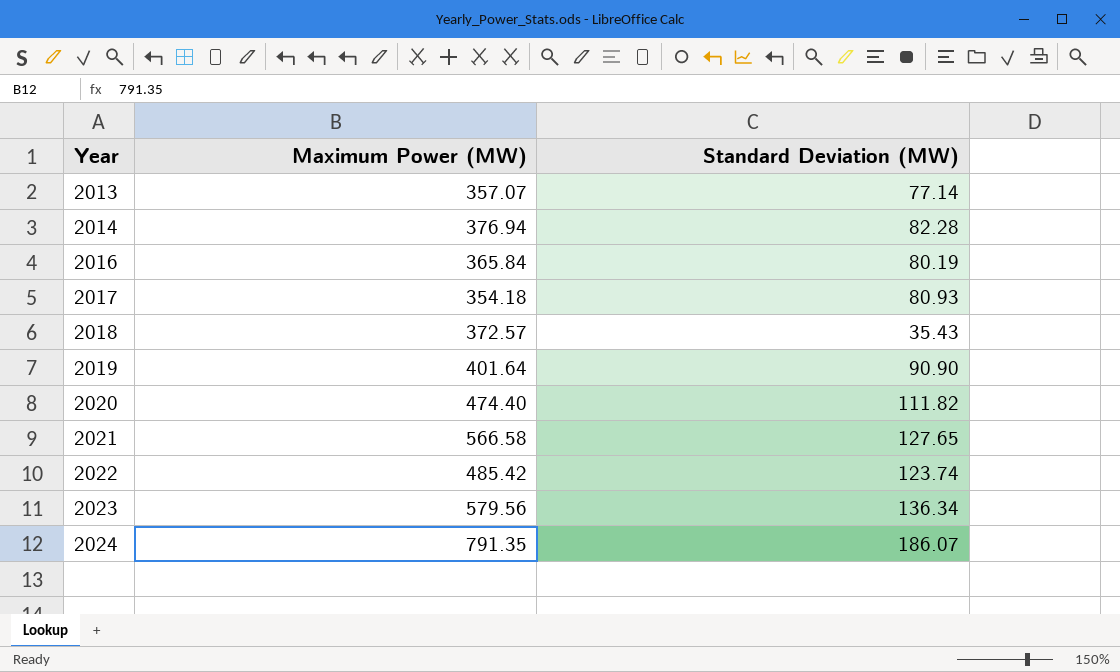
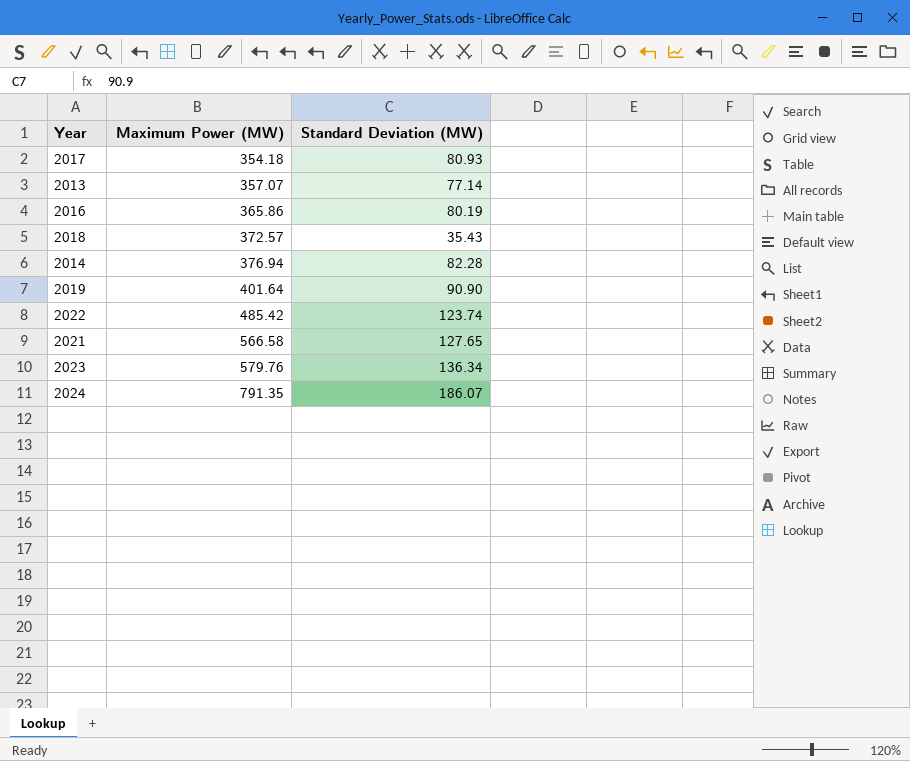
row order: Year ascending -> Maximum Power (MW) ascending
row 2020: 474.40 | 111.82 -> none
2016 | Maximum Power (MW): 365.84 -> 365.86
2023 | Maximum Power (MW): 579.56 -> 579.76

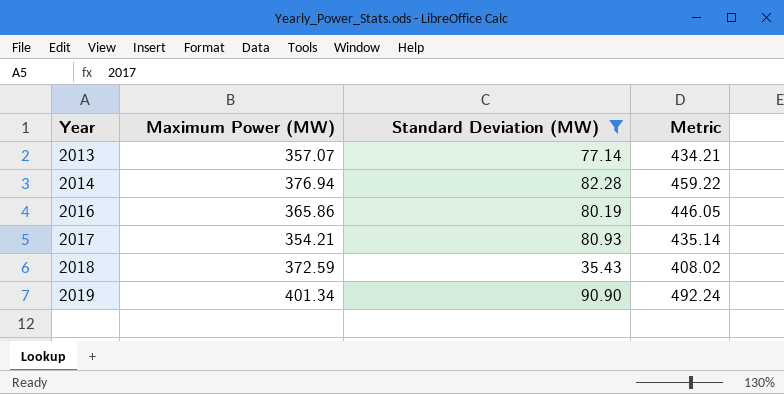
filter: none -> Standard Deviation (MW) <= 90.90
row order: Maximum Power (MW) ascending -> Year ascending
column Metric | formula: none -> [Maximum Power (MW)] + [Standard Deviation (MW)]
2017 | Maximum Power (MW): 354.18 -> 354.21
2018 | Maximum Power (MW): 372.57 -> 372.59
2019 | Maximum Power (MW): 401.64 -> 401.34

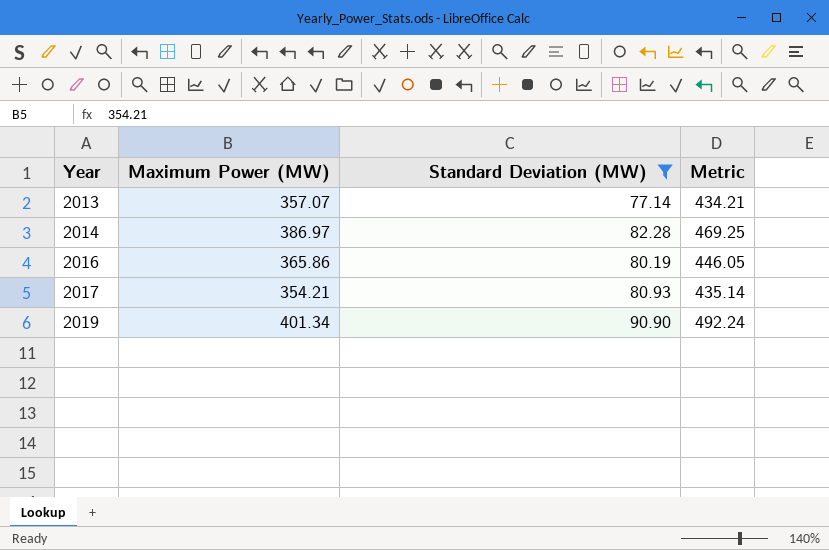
row 2018: 372.59 | 35.43 | 408.02 -> none
2014 | Maximum Power (MW): 376.94 -> 386.97
2014 | Metric: 459.22 -> 469.25

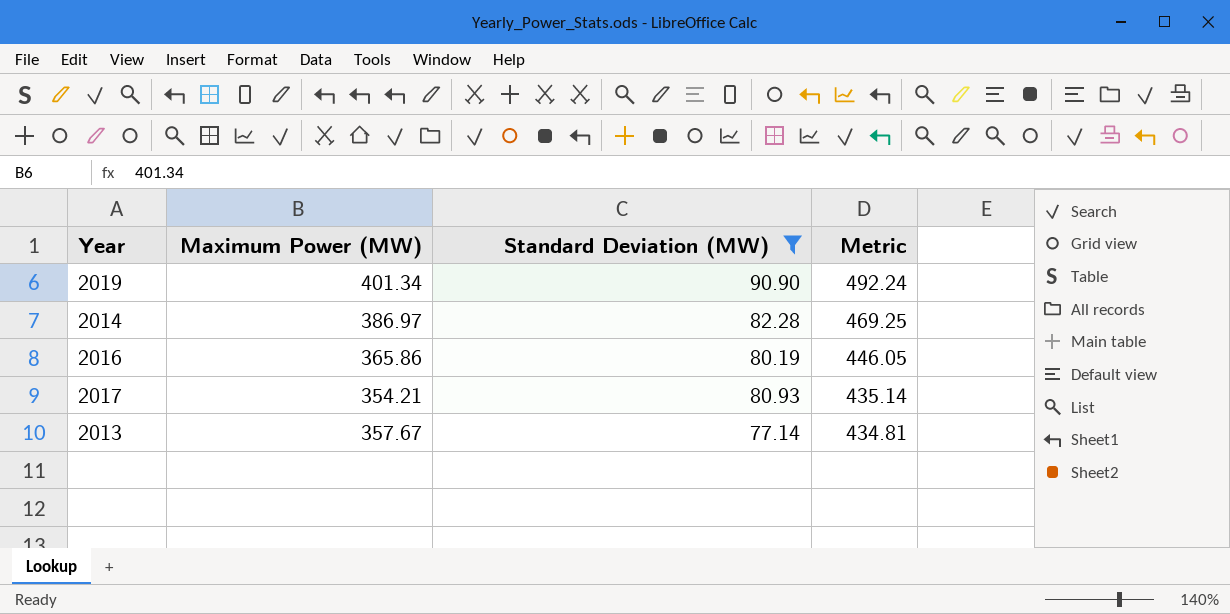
row order: Year ascending -> Metric descending
2013 | Maximum Power (MW): 357.07 -> 357.67
2013 | Metric: 434.21 -> 434.81

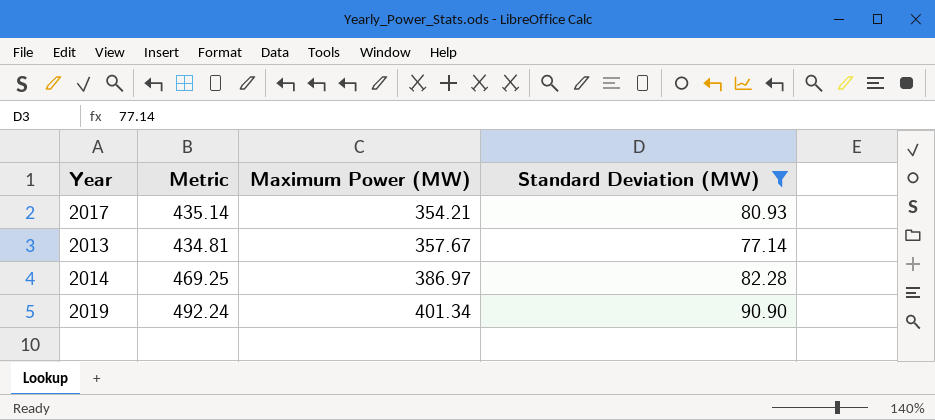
row order: Metric descending -> Maximum Power (MW) ascending
column Metric | position: 4 -> 2
row 2016: 365.86 | 80.19 | 446.05 -> none

